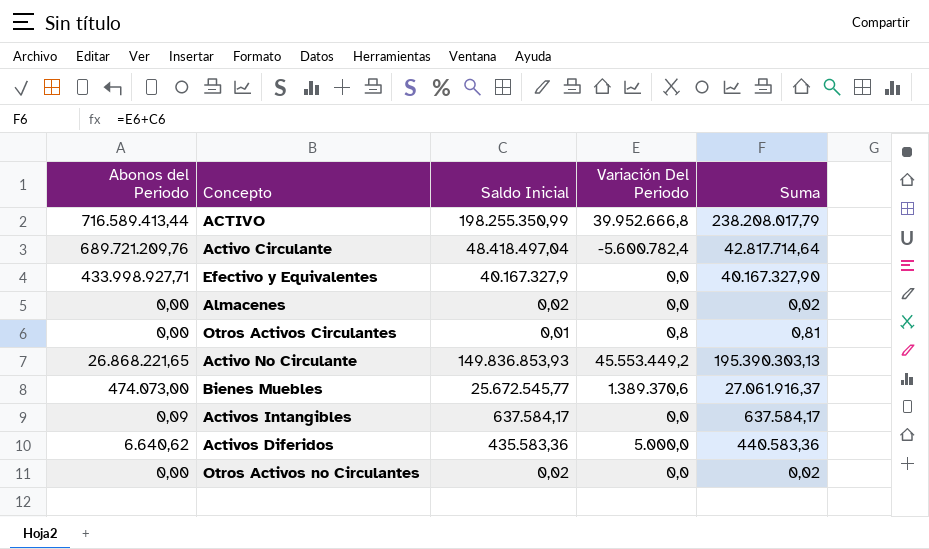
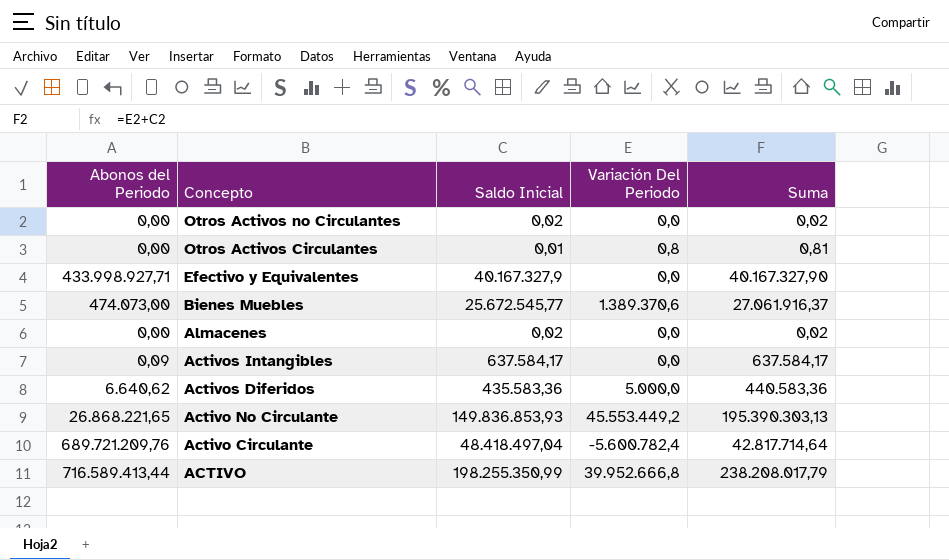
row order: none -> Concepto descending

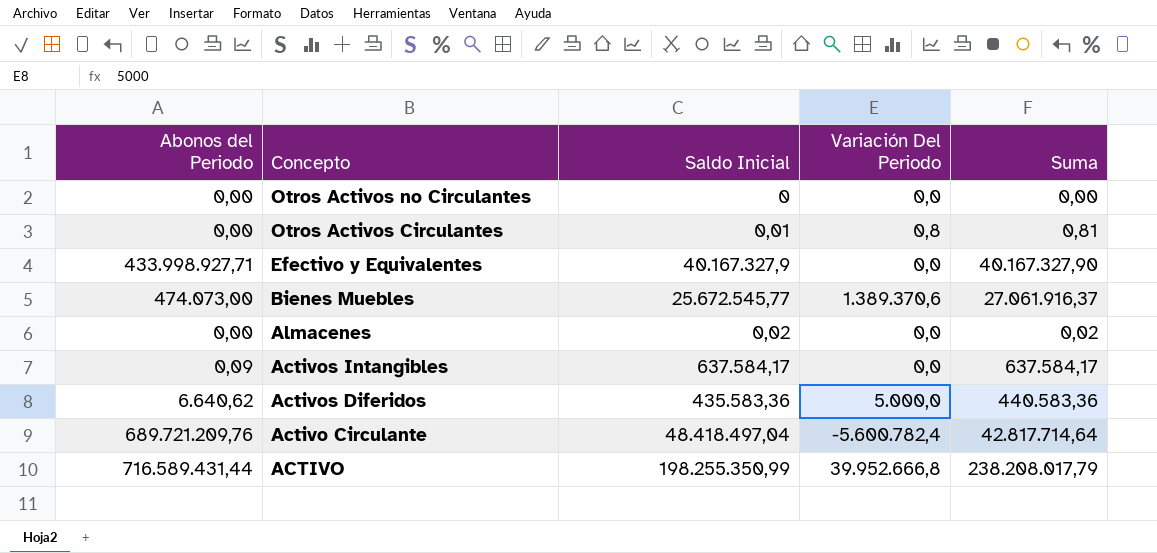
row Activo No Circulante: 26.868.221,65 | 149.836.853,93 | 45.553.449,2 | 195.390.303,13 -> none
Otros Activos no Circulantes | Saldo Inicial: 0,02 -> 0
Otros Activos no Circulantes | Suma: 0,02 -> 0,00
ACTIVO | Abonos del Periodo: 716.589.413,44 -> 716.589.431,44

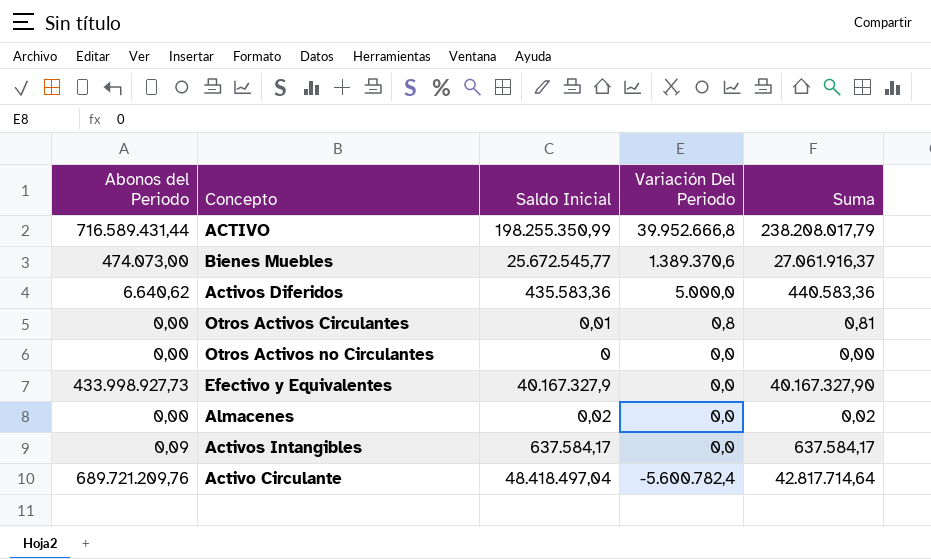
row order: Concepto descending -> Variación Del Periodo descending
Efectivo y Equivalentes | Abonos del Periodo: 433.998.927,71 -> 433.998.927,73

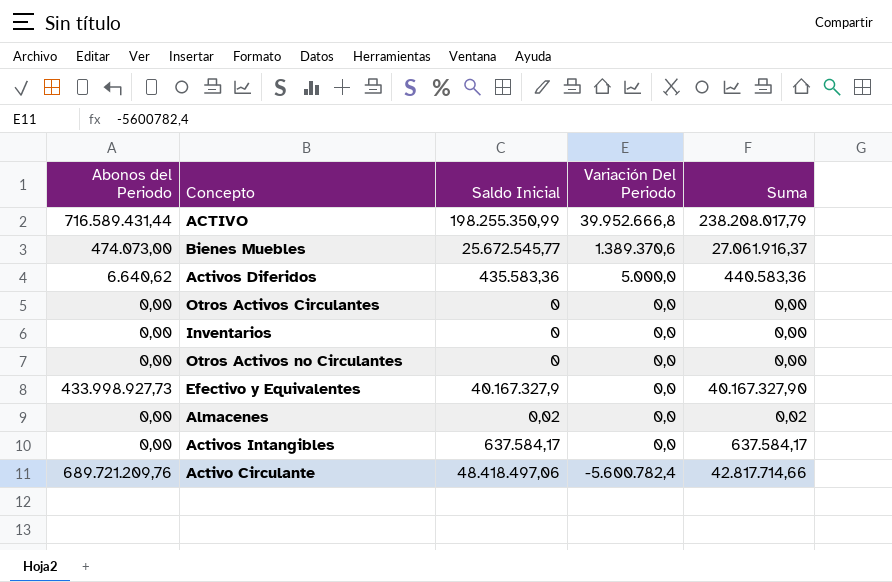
Otros Activos Circulantes | Saldo Inicial: 0,01 -> 0
Otros Activos Circulantes | Variación Del Periodo: 0,8 -> 0,0
Otros Activos Circulantes | Suma: 0,81 -> 0,00
row Inventarios: none -> 0,00 | 0 | 0,0 | 0,00
Activos Intangibles | Abonos del Periodo: 0,09 -> 0,00
Activo Circulante | Saldo Inicial: 48.418.497,04 -> 48.418.497,06
Activo Circulante | Suma: 42.817.714,64 -> 42.817.714,66

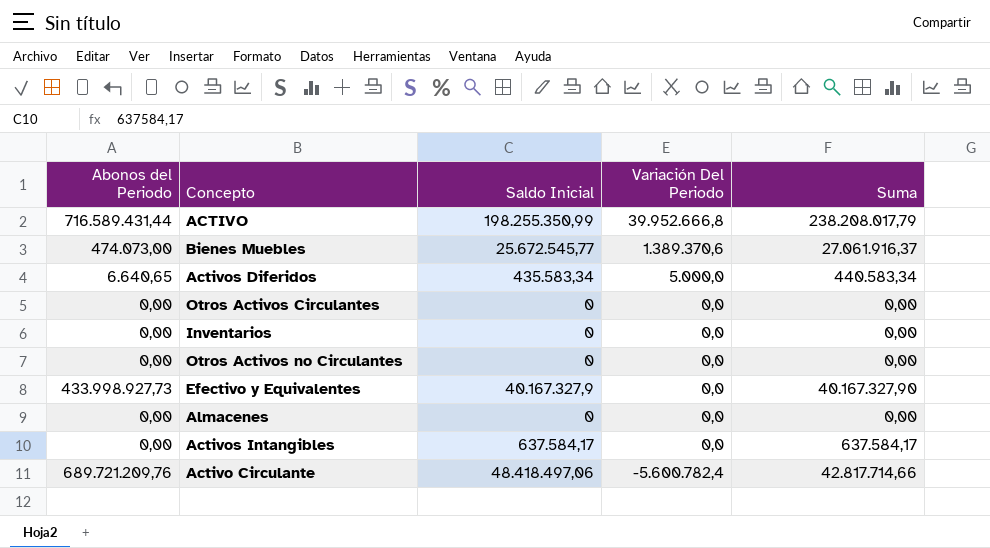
Activos Diferidos | Abonos del Periodo: 6.640,62 -> 6.640,65
Activos Diferidos | Saldo Inicial: 435.583,36 -> 435.583,34
Activos Diferidos | Suma: 440.583,36 -> 440.583,34
Almacenes | Saldo Inicial: 0,02 -> 0
Almacenes | Suma: 0,02 -> 0,00

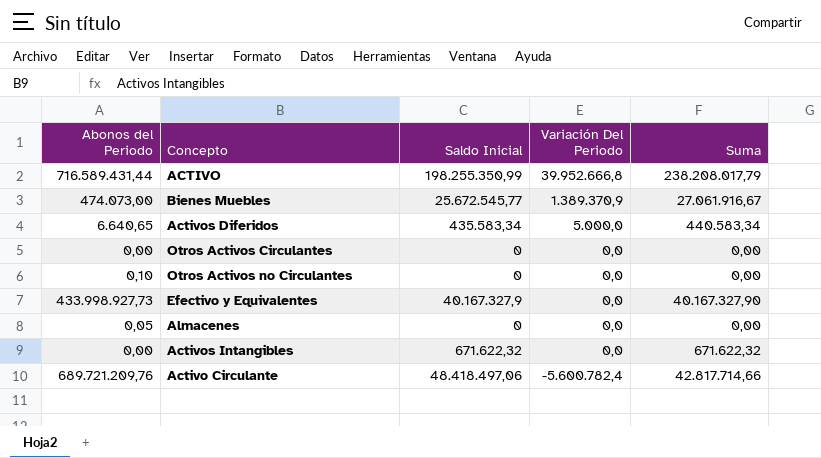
row Inventarios: 0,00 | 0 | 0,0 | 0,00 -> none
Bienes Muebles | Variación Del Periodo: 1.389.370,6 -> 1.389.370,9
Bienes Muebles | Suma: 27.061.916,37 -> 27.061.916,67
Otros Activos no Circulantes | Abonos del Periodo: 0,00 -> 0,10
Almacenes | Abonos del Periodo: 0,00 -> 0,05
Activos Intangibles | Saldo Inicial: 637.584,17 -> 671.622,32
Activos Intangibles | Suma: 637.584,17 -> 671.622,32

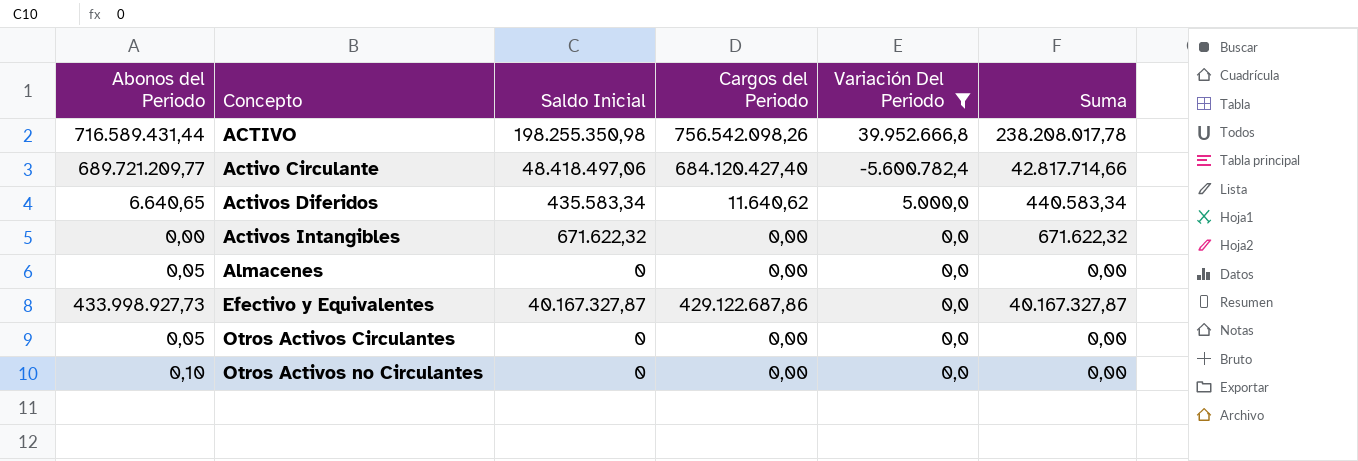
filter: none -> Variación Del Periodo != 1.389.370,9
row order: Variación Del Periodo descending -> Concepto ascending
column Cargos del Periodo | position: none -> 4
ACTIVO | Saldo Inicial: 198.255.350,99 -> 198.255.350,98
ACTIVO | Suma: 238.208.017,79 -> 238.208.017,78
Activo Circulante | Abonos del Periodo: 689.721.209,76 -> 689.721.209,77
Efectivo y Equivalentes | Saldo Inicial: 40.167.327,9 -> 40.167.327,87
Efectivo y Equivalentes | Suma: 40.167.327,90 -> 40.167.327,87
Otros Activos Circulantes | Abonos del Periodo: 0,00 -> 0,05

